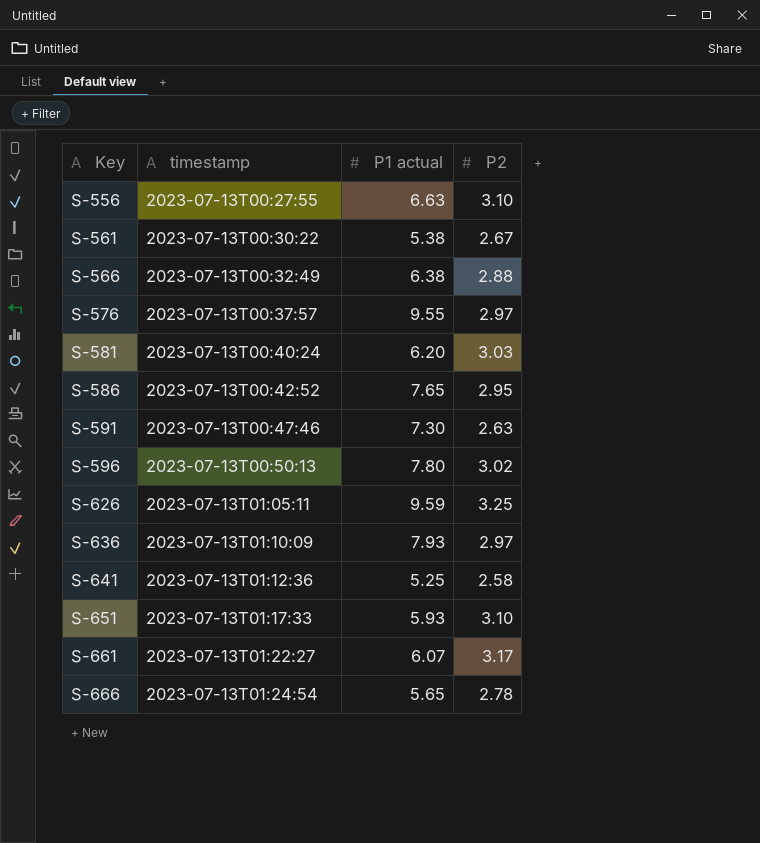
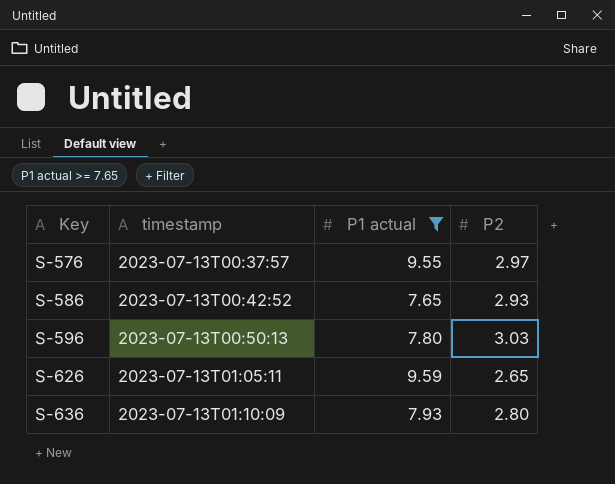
filter: none -> P1 actual >= 7.65
S-586 | P2: 2.95 -> 2.93
S-596 | P2: 3.02 -> 3.03
S-626 | P2: 3.25 -> 2.65
S-636 | P2: 2.97 -> 2.80

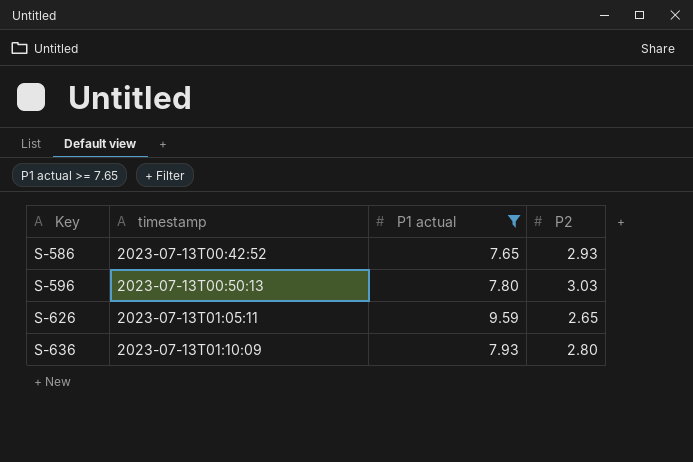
row S-576: 2023-07-13T00:37:57 | 9.55 | 2.97 -> none

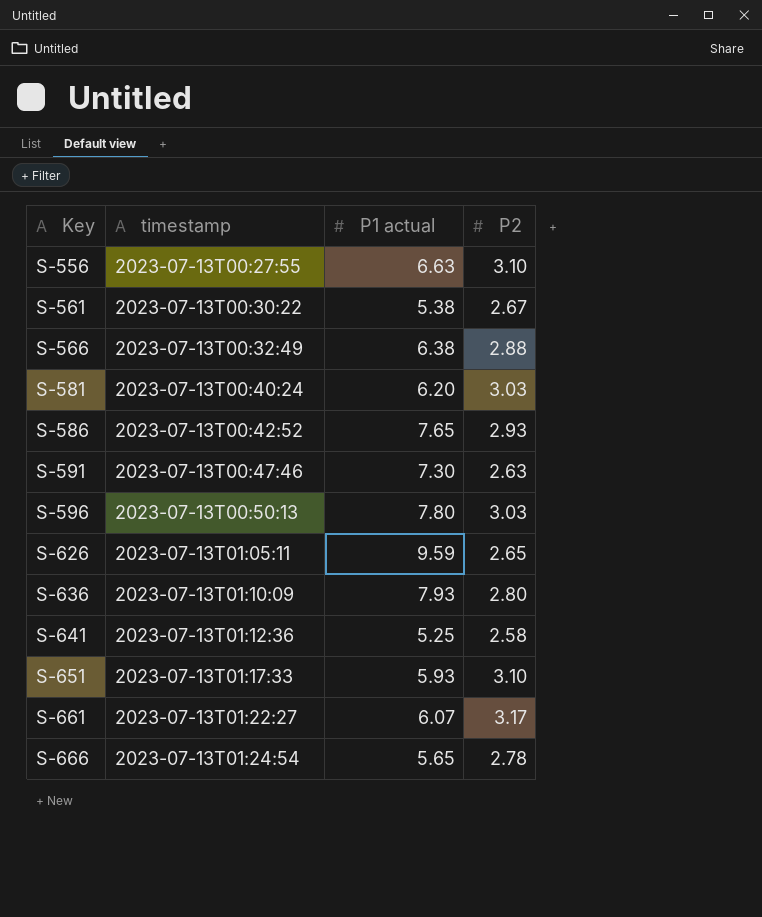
filter: P1 actual >= 7.65 -> none

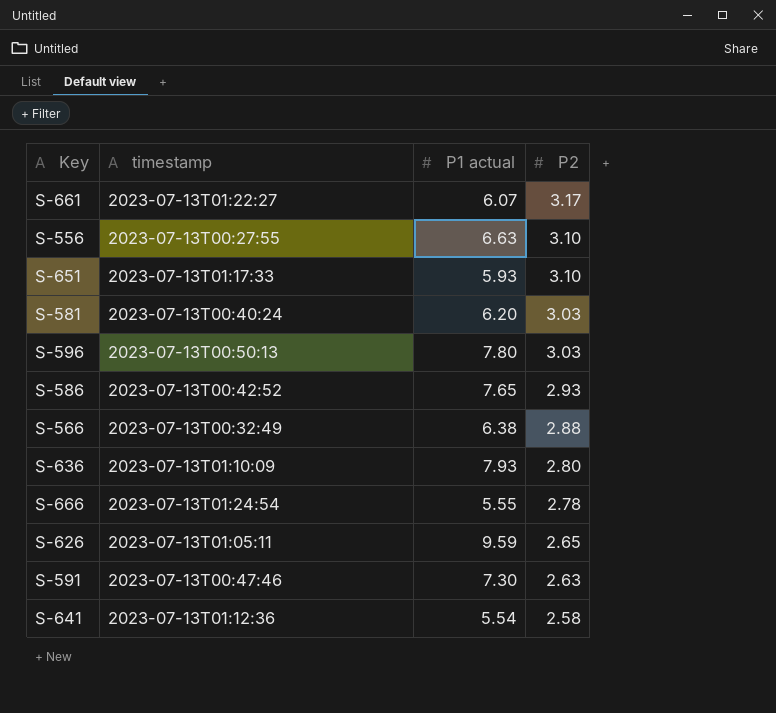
row order: Key ascending -> P2 descending
row S-561: 2023-07-13T00:30:22 | 5.38 | 2.67 -> none
S-666 | P1 actual: 5.65 -> 5.55
S-641 | P1 actual: 5.25 -> 5.54

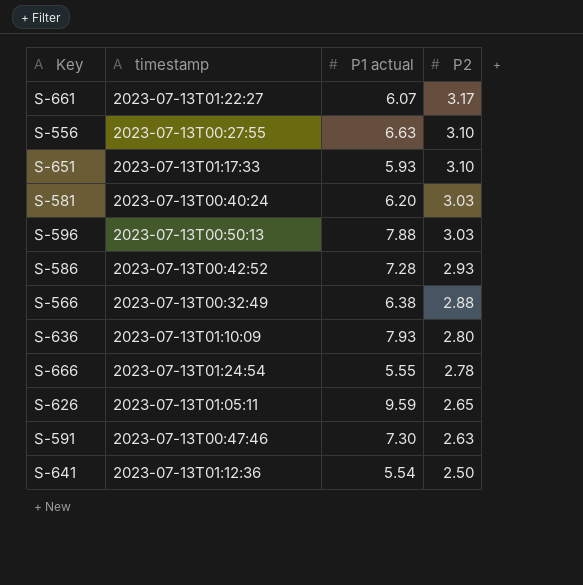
S-596 | P1 actual: 7.80 -> 7.88
S-586 | P1 actual: 7.65 -> 7.28
S-641 | P2: 2.58 -> 2.50

